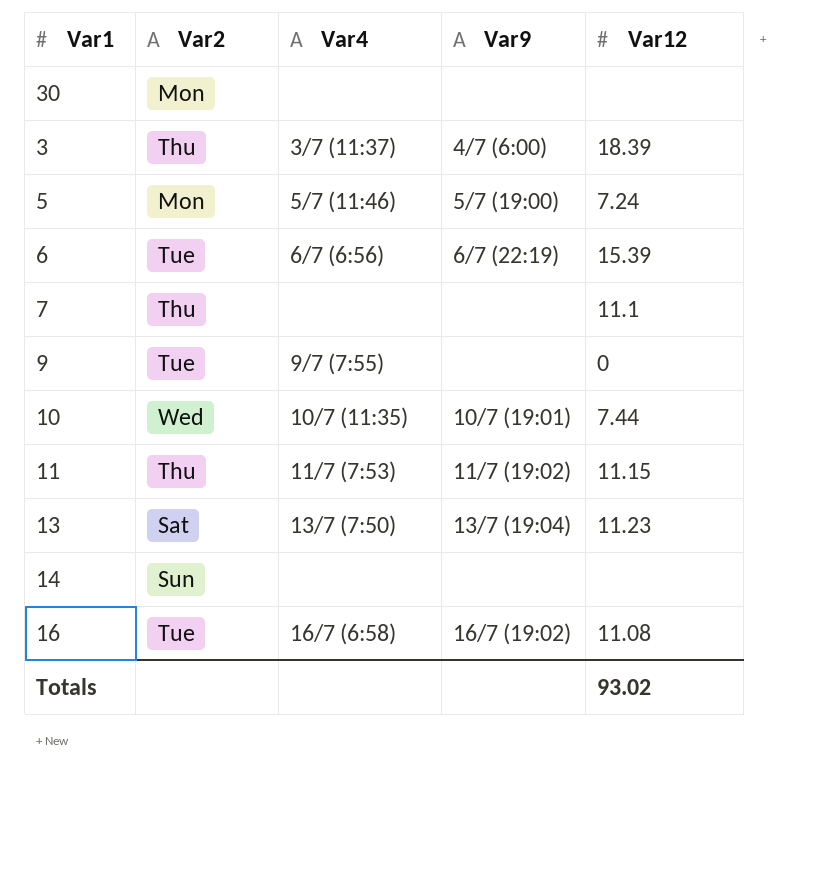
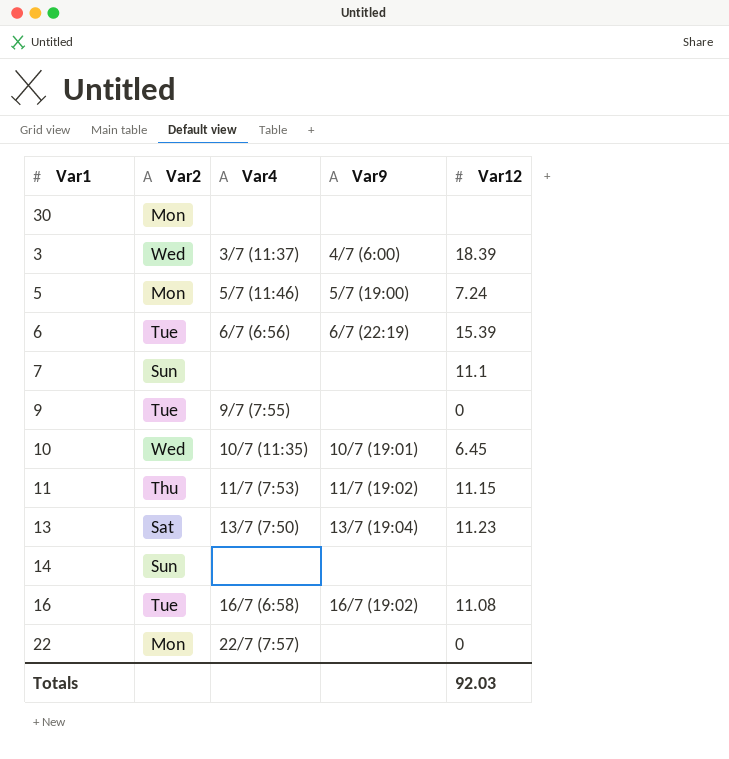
3 | Var2: Thu -> Wed
7 | Var2: Thu -> Sun
10 | Var12: 7.44 -> 6.45
row 22: none -> Mon | 22/7 (7:57) | none | 0
Totals | Var12: 93.02 -> 92.03

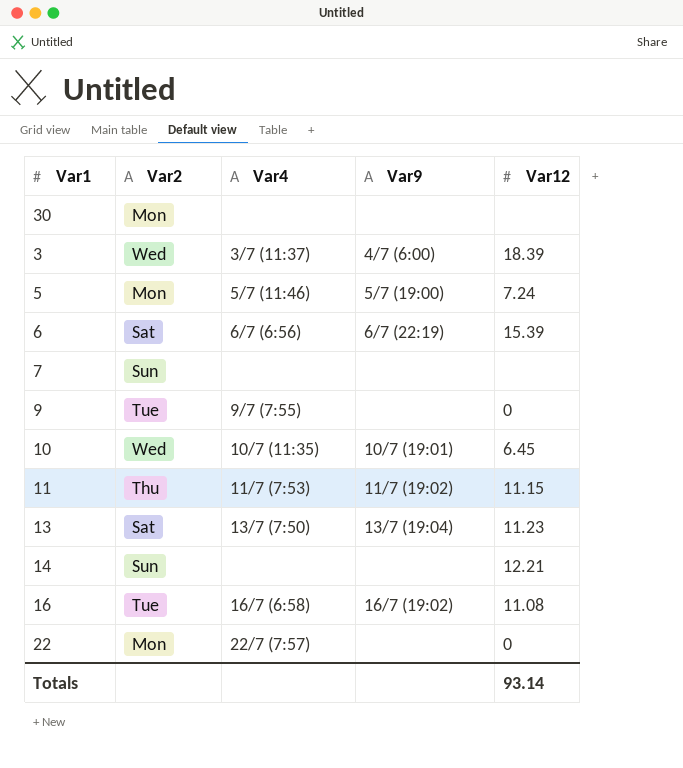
6 | Var2: Tue -> Sat
7 | Var12: 11.1 -> none
14 | Var12: none -> 12.21
Totals | Var12: 92.03 -> 93.14

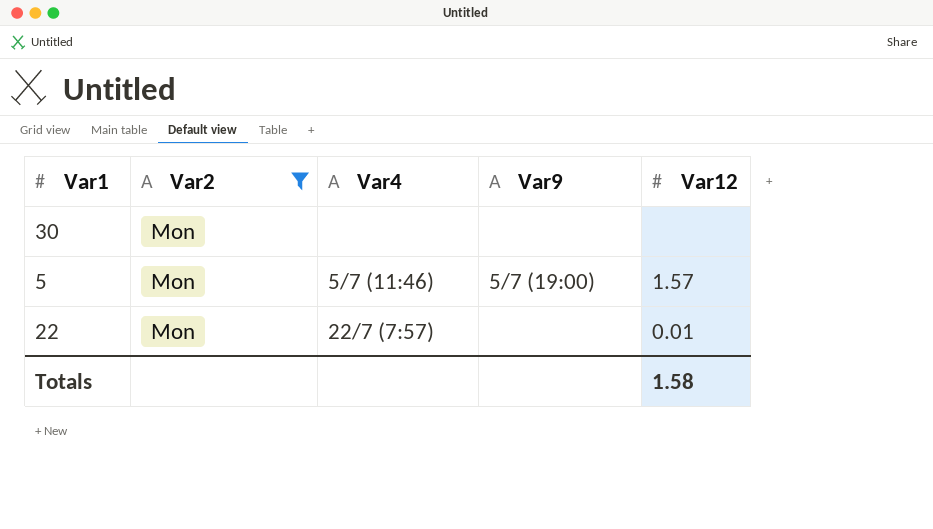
filter: none -> Var2 = Mon
5 | Var12: 7.24 -> 1.57
22 | Var12: 0 -> 0.01
Totals | Var12: 93.14 -> 1.58

